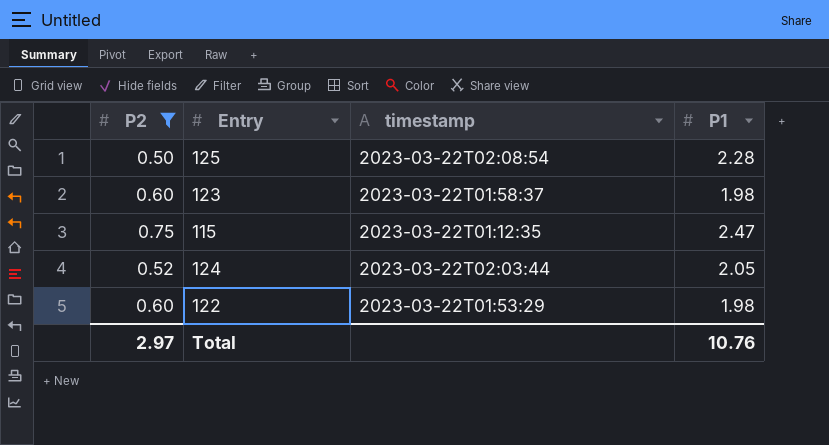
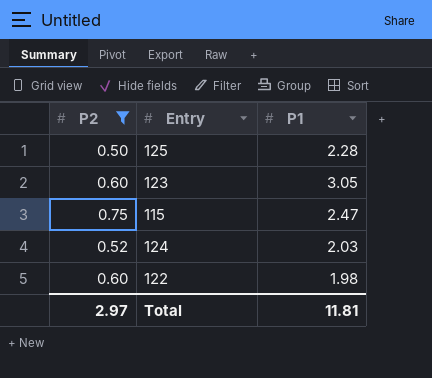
column timestamp | position: 3 -> none
123 | P1: 1.98 -> 3.05
124 | P1: 2.05 -> 2.03
Total | P1: 10.76 -> 11.81

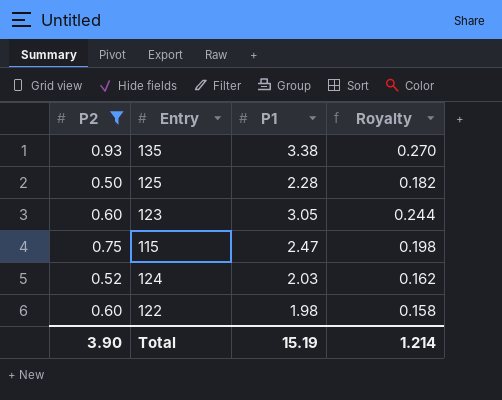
column Royalty | formula: none -> [P1] * 0.08
row 135: none -> 0.93 | 3.38 | 0.270
Total | P2: 2.97 -> 3.90
Total | P1: 11.81 -> 15.19

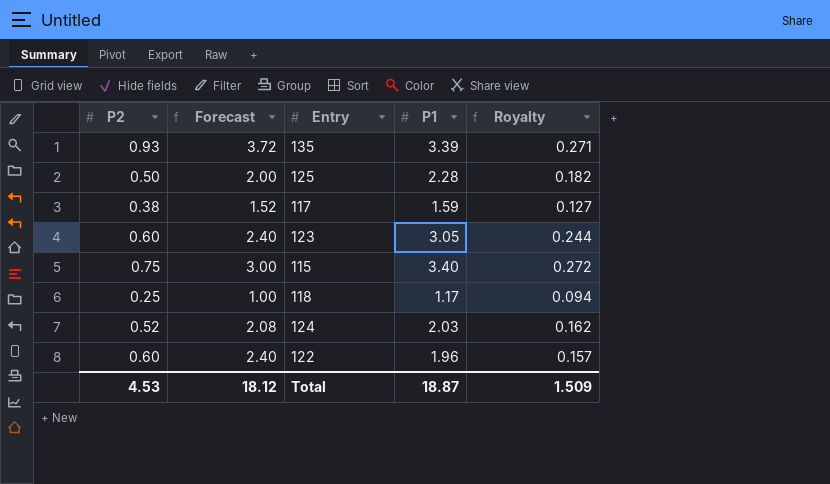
filter: P2 >= 0.50 -> none
column Forecast | formula: none -> [P2] * 4
135 | P1: 3.38 -> 3.39
135 | Royalty: 0.270 -> 0.271
115 | P1: 2.47 -> 3.40
115 | Royalty: 0.198 -> 0.272
122 | P1: 1.98 -> 1.96
122 | Royalty: 0.158 -> 0.157
Total | P2: 3.90 -> 4.53
Total | P1: 15.19 -> 18.87
Total | Royalty: 1.214 -> 1.509

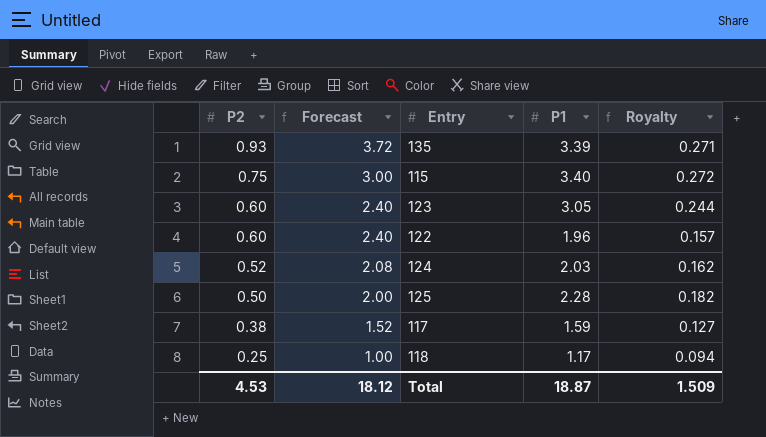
row order: none -> P2 descending

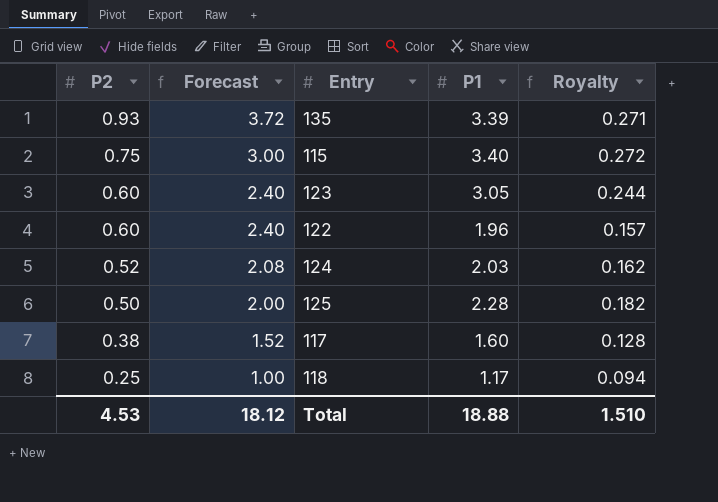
117 | P1: 1.59 -> 1.60
117 | Royalty: 0.127 -> 0.128
Total | P1: 18.87 -> 18.88
Total | Royalty: 1.509 -> 1.510

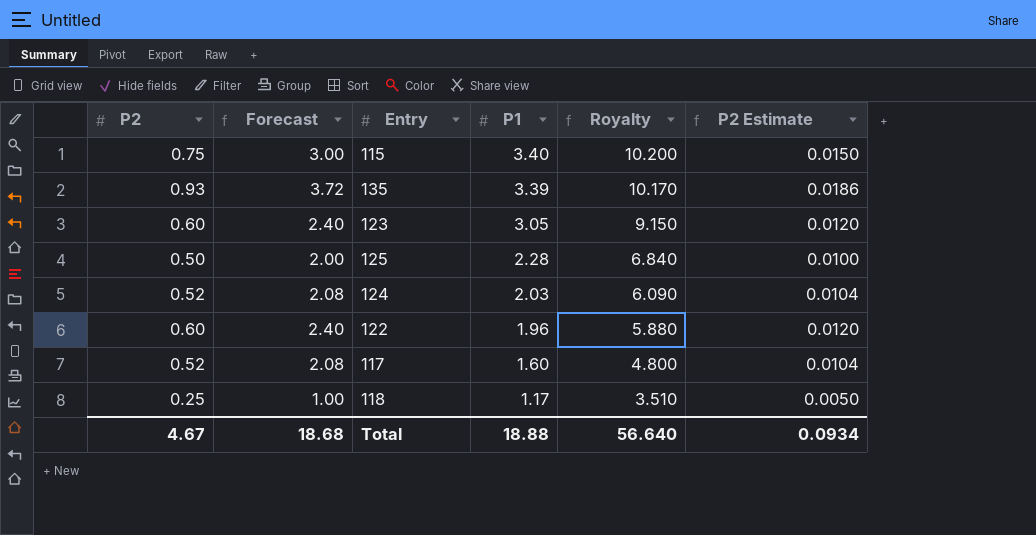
row order: P2 descending -> P1 descending
column Royalty | formula: [P1] * 0.08 -> [P1] * 3
column P2 Estimate | formula: none -> [P2] * 0.02
117 | P2: 0.38 -> 0.52
117 | Forecast: 1.52 -> 2.08
Total | P2: 4.53 -> 4.67
Total | Forecast: 18.12 -> 18.68
Total | Royalty: 1.510 -> 56.640

